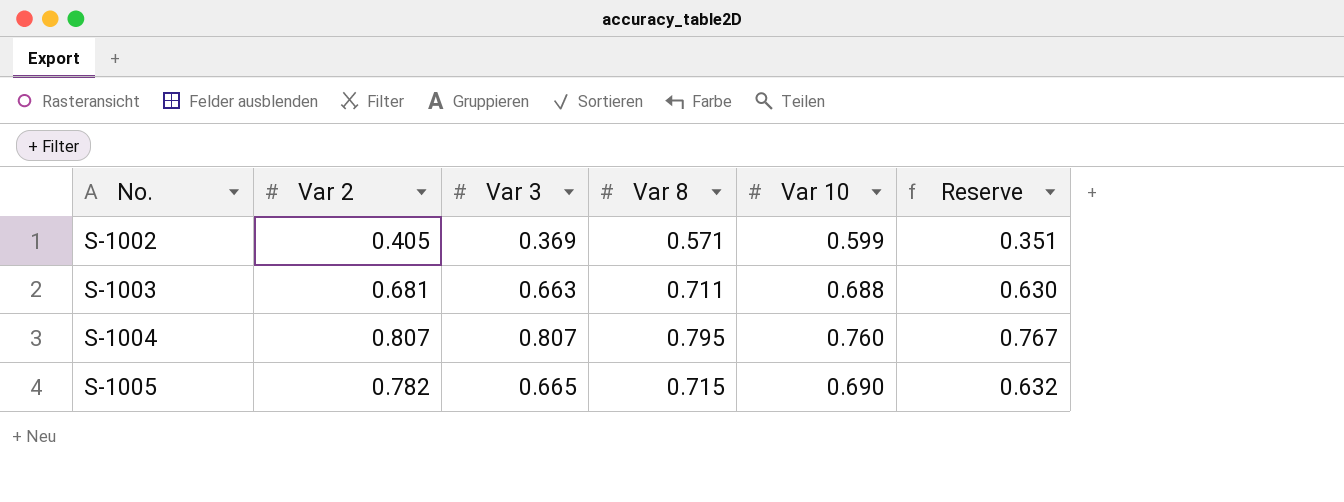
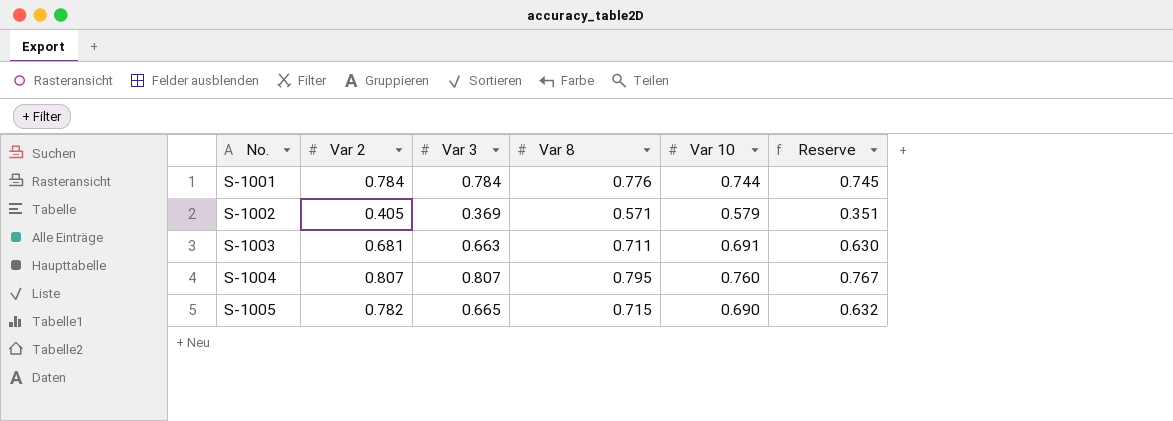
row S-1001: none -> 0.784 | 0.784 | 0.776 | 0.744 | 0.745
S-1002 | Var 10: 0.599 -> 0.579
S-1003 | Var 10: 0.688 -> 0.691

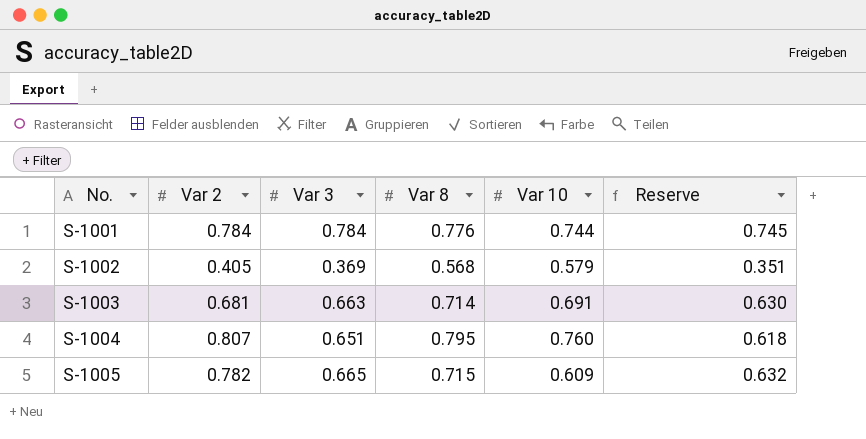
S-1002 | Var 8: 0.571 -> 0.568
S-1003 | Var 8: 0.711 -> 0.714
S-1004 | Var 3: 0.807 -> 0.651
S-1004 | Reserve: 0.767 -> 0.618
S-1005 | Var 10: 0.690 -> 0.609

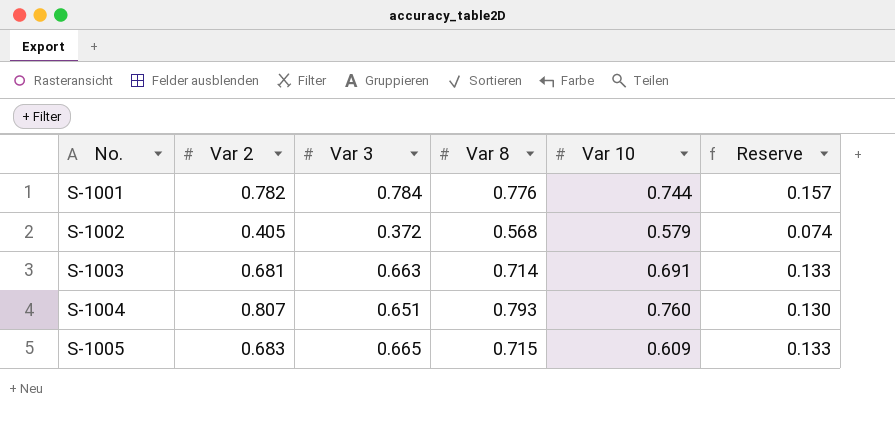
column Reserve | formula: [Var 3] * 0.95 -> [Var 3] * 0.2
S-1001 | Var 2: 0.784 -> 0.782
S-1002 | Var 3: 0.369 -> 0.372
S-1004 | Var 8: 0.795 -> 0.793
S-1005 | Var 2: 0.782 -> 0.683

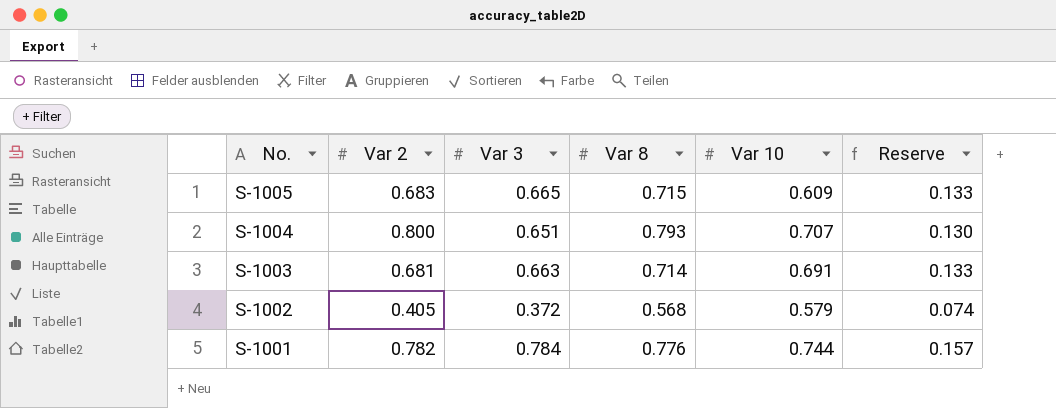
row order: No. ascending -> No. descending
S-1004 | Var 2: 0.807 -> 0.800
S-1004 | Var 10: 0.760 -> 0.707

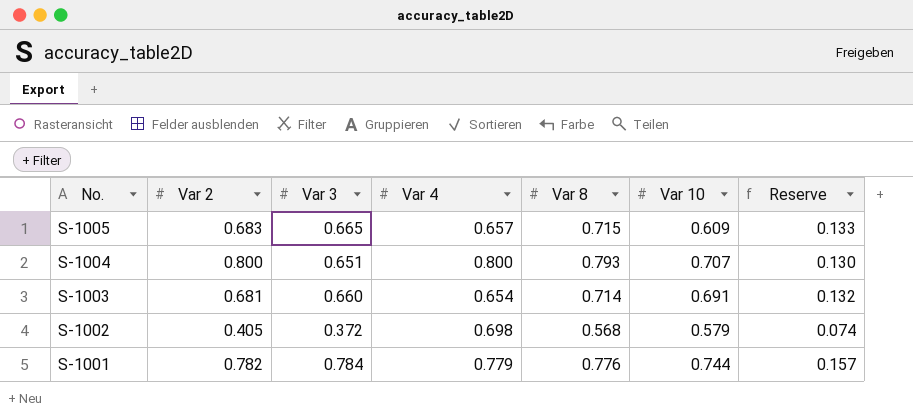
column Var 4 | position: none -> 4
S-1003 | Var 3: 0.663 -> 0.660
S-1003 | Reserve: 0.133 -> 0.132

